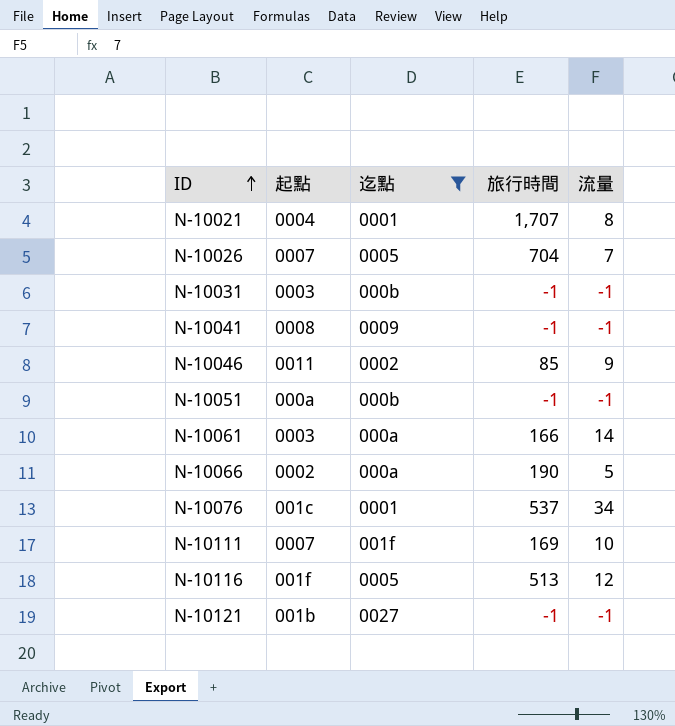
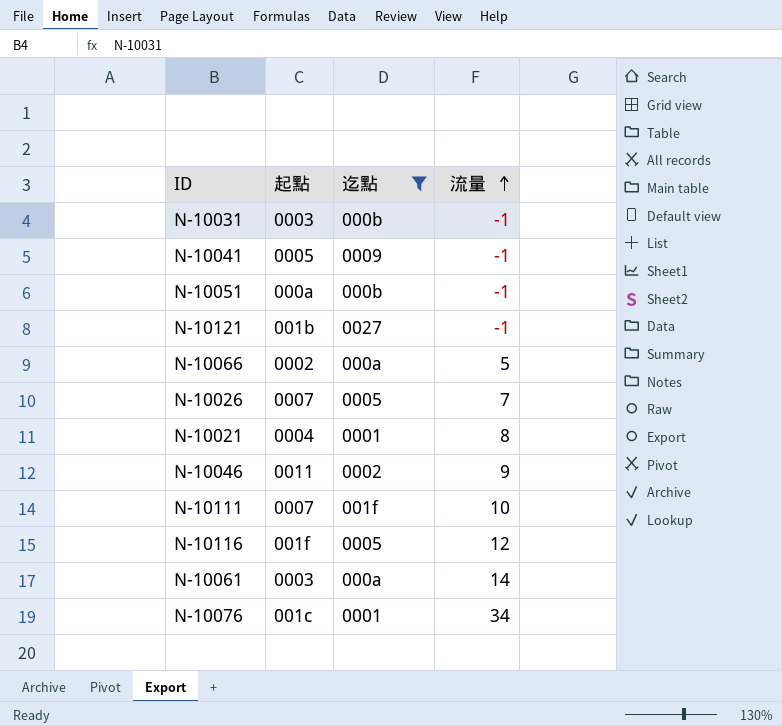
row order: ID ascending -> 流量 ascending
column 旅行時間 | position: 4 -> none
N-10041 | 起點: 0008 -> 0005

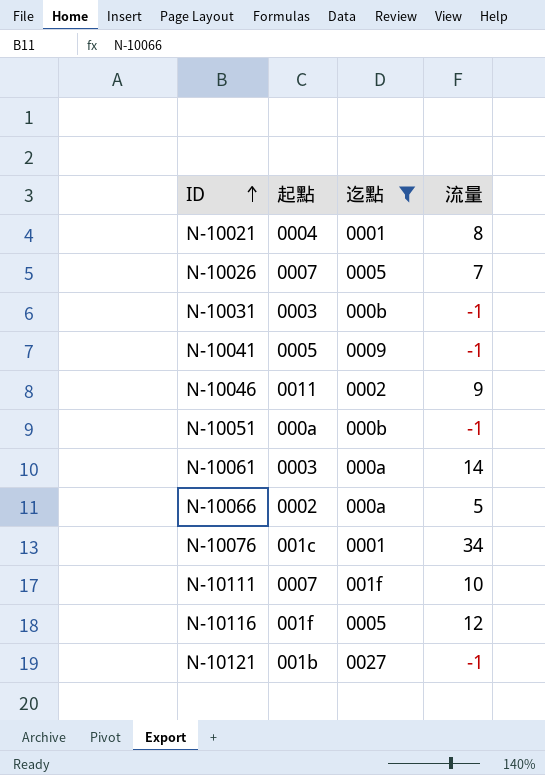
row order: 流量 ascending -> ID ascending

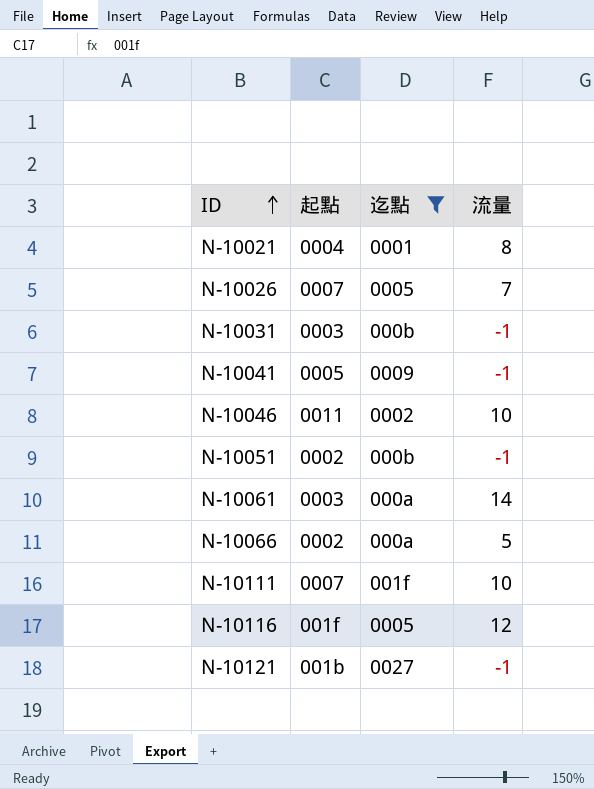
row N-10076: 001c | 0001 | 34 -> none
N-10046 | 流量: 9 -> 10
N-10051 | 起點: 000a -> 0002

